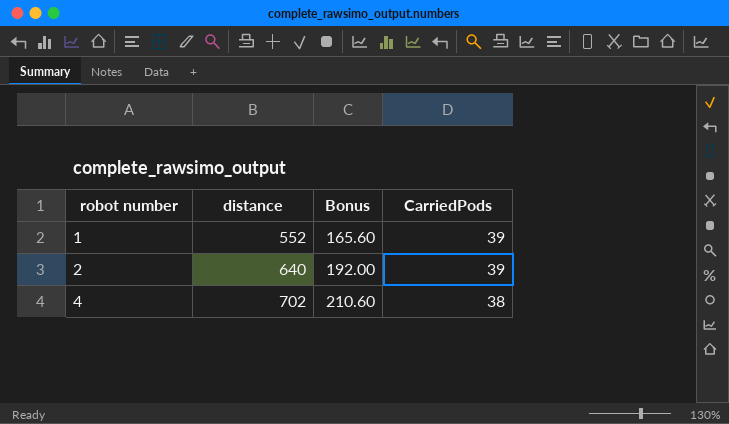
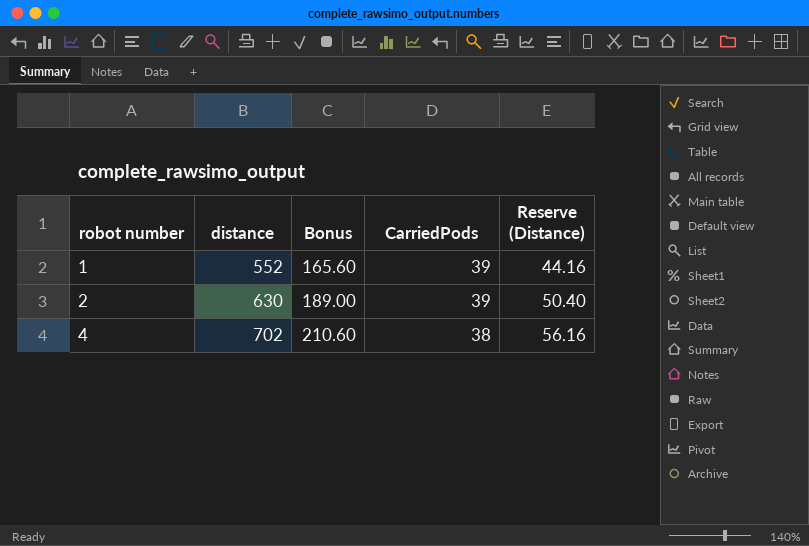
column Reserve (Distance) | formula: none -> [distance] * 0.08
2 | distance: 640 -> 630
2 | Bonus: 192.00 -> 189.00

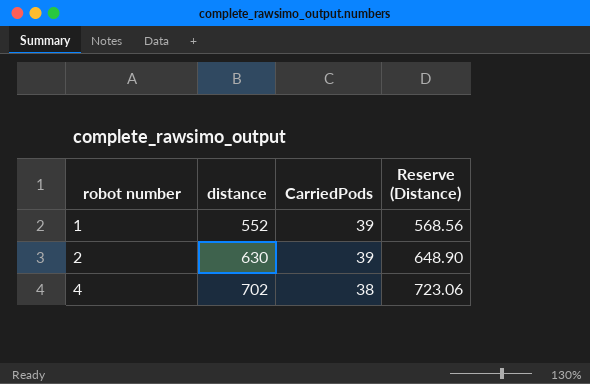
column Bonus | formula: [distance] * 0.3 -> none
column Reserve (Distance) | formula: [distance] * 0.08 -> [distance] * 1.03

